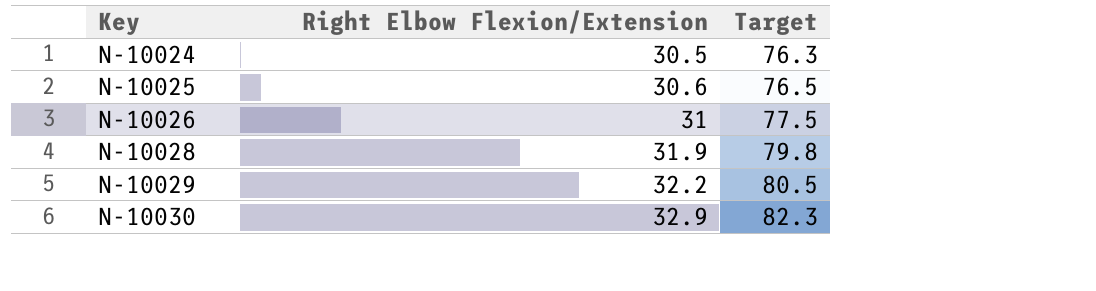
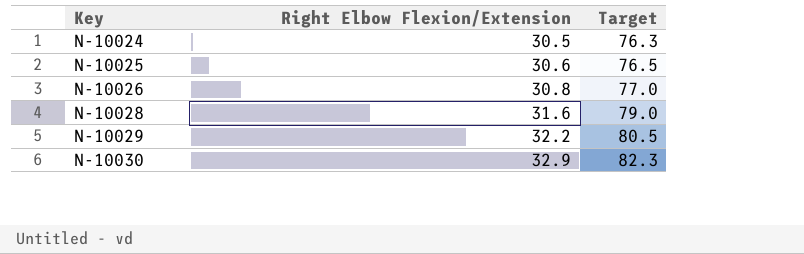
N-10026 | Right Elbow Flexion/Extension: 31 -> 30.8
N-10026 | Target: 77.5 -> 77.0
N-10028 | Right Elbow Flexion/Extension: 31.9 -> 31.6
N-10028 | Target: 79.8 -> 79.0

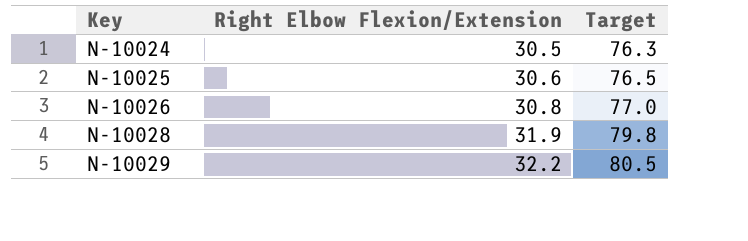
row N-10030: 32.9 | 82.3 -> none
N-10028 | Right Elbow Flexion/Extension: 31.6 -> 31.9
N-10028 | Target: 79.0 -> 79.8

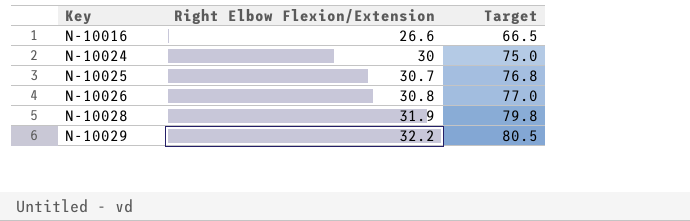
row N-10016: none -> 26.6 | 66.5
N-10024 | Right Elbow Flexion/Extension: 30.5 -> 30
N-10024 | Target: 76.3 -> 75.0
N-10025 | Right Elbow Flexion/Extension: 30.6 -> 30.7
N-10025 | Target: 76.5 -> 76.8

